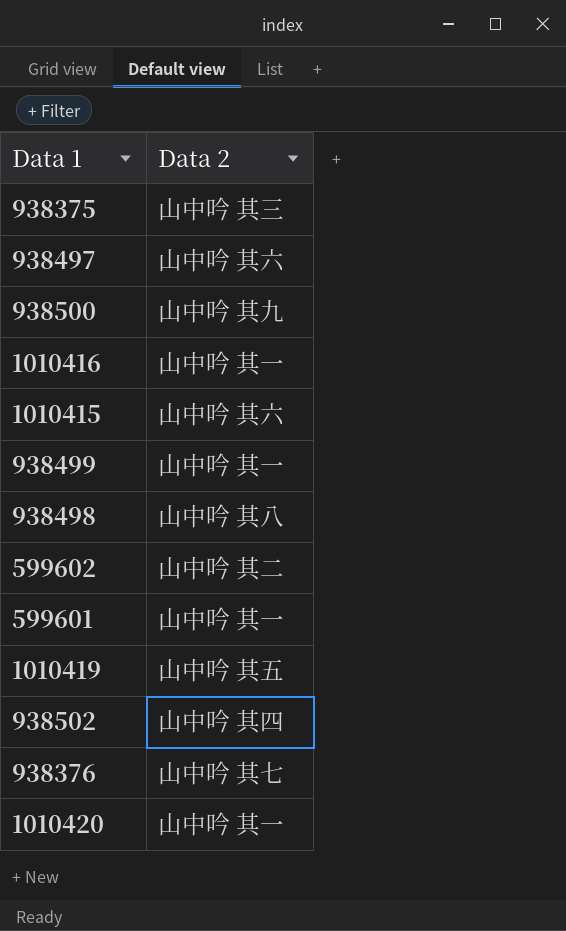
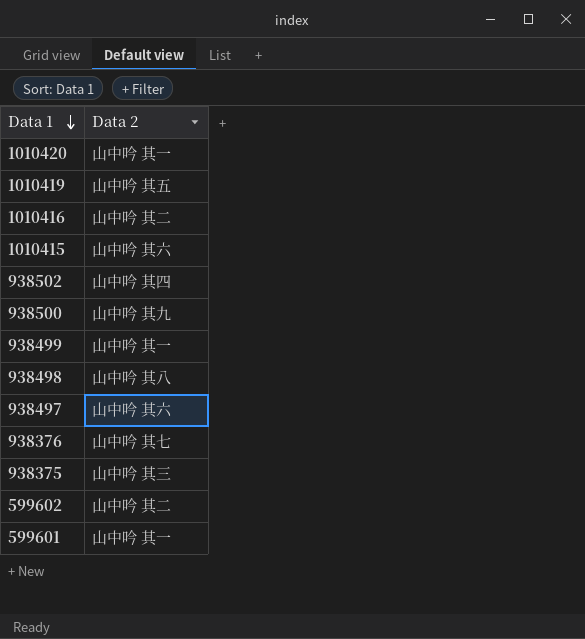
row order: none -> Data 1 descending
1010416 | Data 2: 山中吟 其一 -> 山中吟 其二

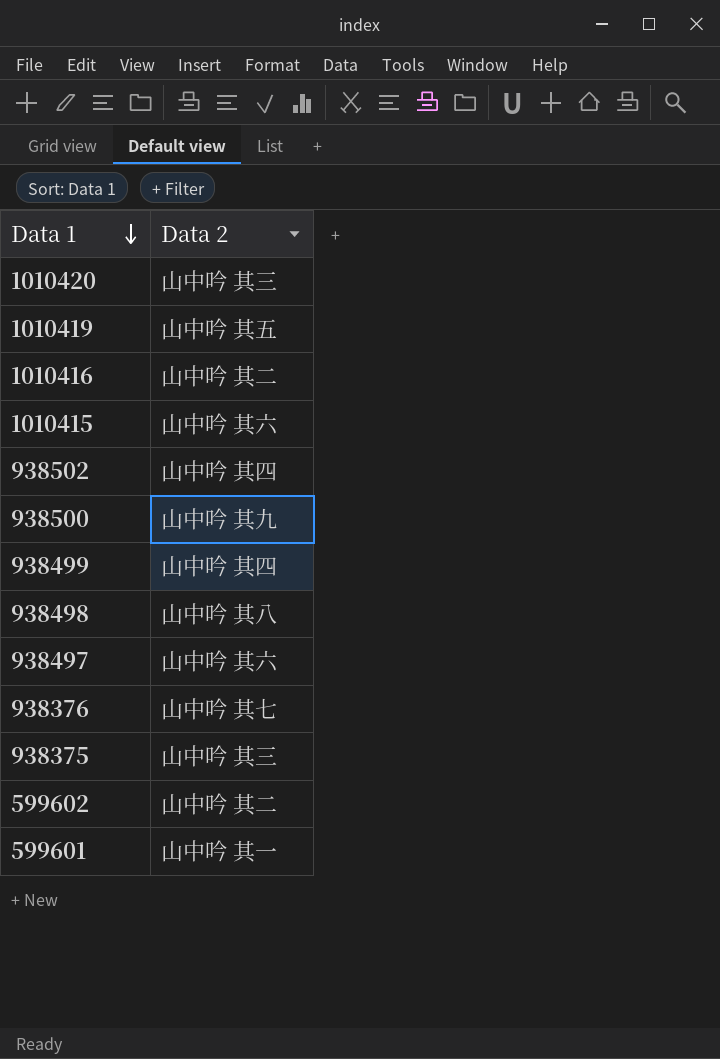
1010420 | Data 2: 山中吟 其一 -> 山中吟 其三
938499 | Data 2: 山中吟 其一 -> 山中吟 其四

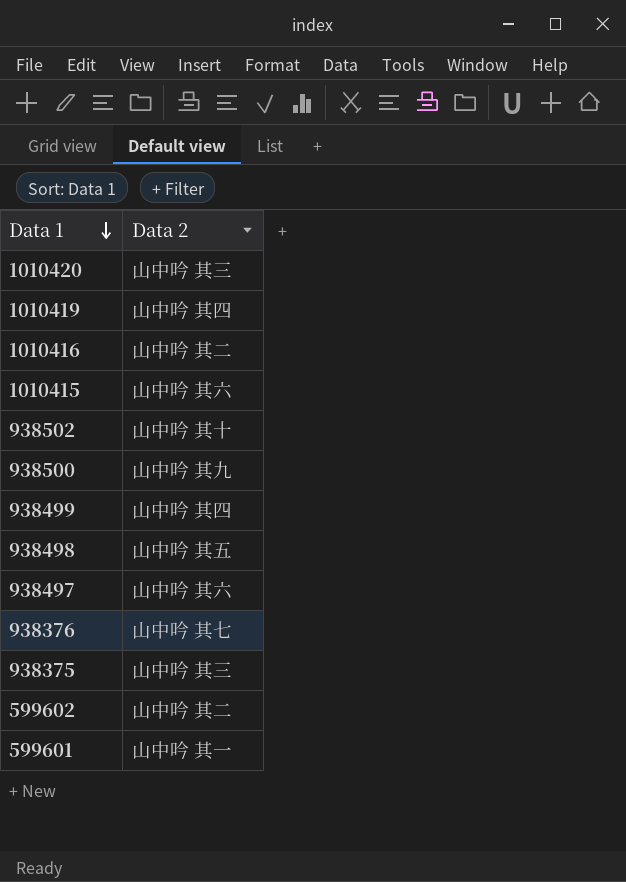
1010419 | Data 2: 山中吟 其五 -> 山中吟 其四
938502 | Data 2: 山中吟 其四 -> 山中吟 其十
938498 | Data 2: 山中吟 其八 -> 山中吟 其五

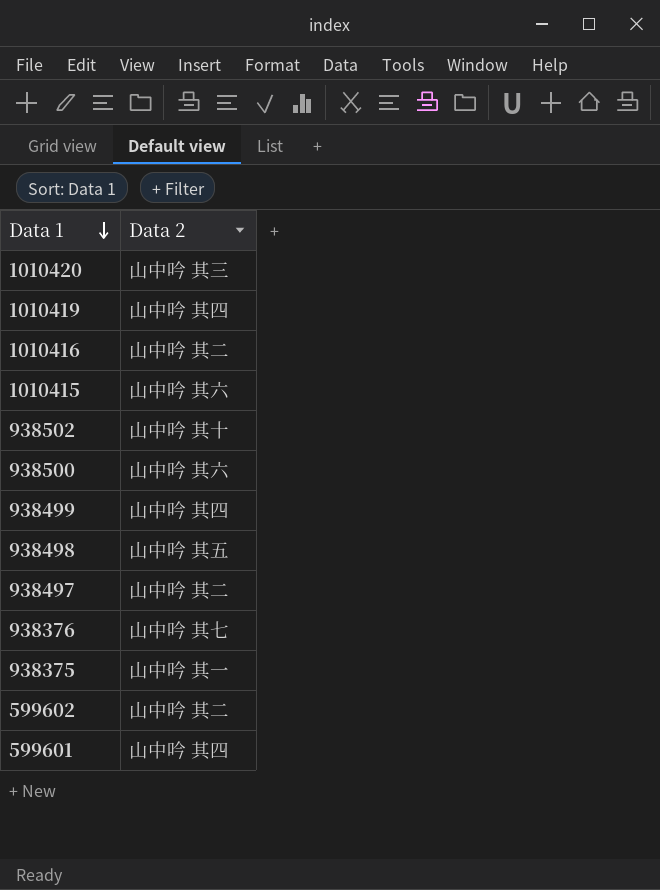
938500 | Data 2: 山中吟 其九 -> 山中吟 其六
938497 | Data 2: 山中吟 其六 -> 山中吟 其二
938375 | Data 2: 山中吟 其三 -> 山中吟 其一
599601 | Data 2: 山中吟 其一 -> 山中吟 其四

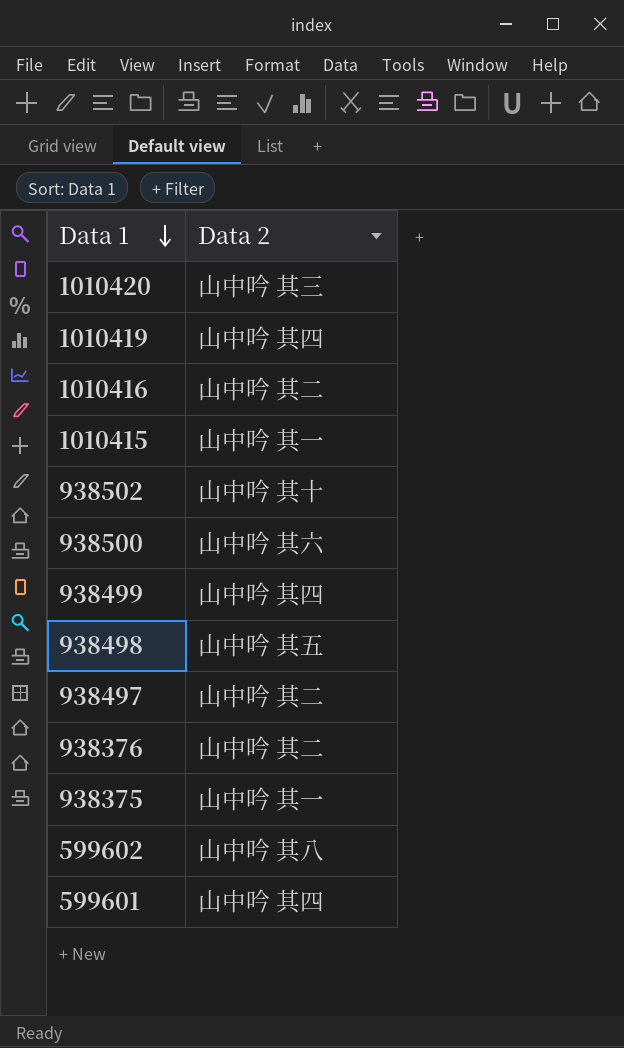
1010415 | Data 2: 山中吟 其六 -> 山中吟 其一
938376 | Data 2: 山中吟 其七 -> 山中吟 其二
599602 | Data 2: 山中吟 其二 -> 山中吟 其八

